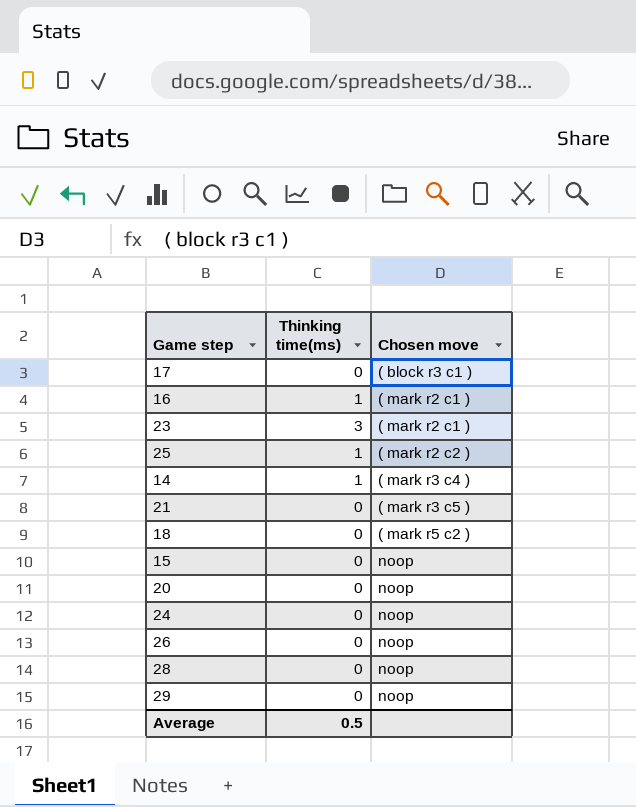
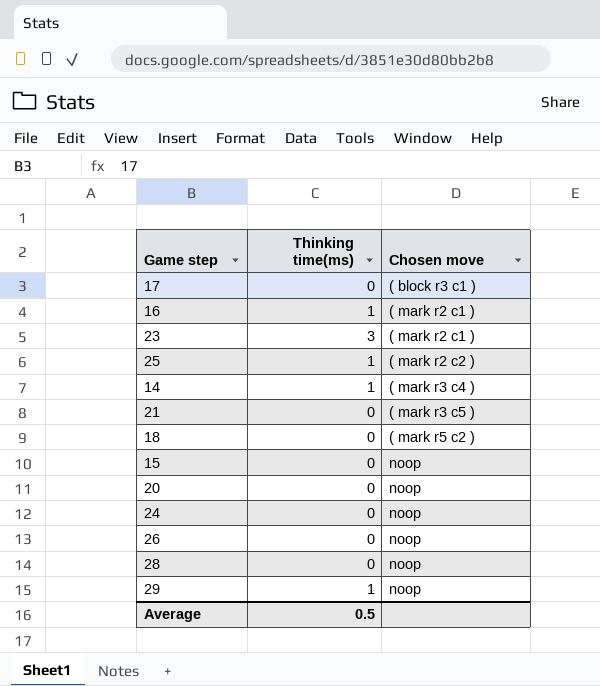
29 | Thinking time(ms): 0 -> 1

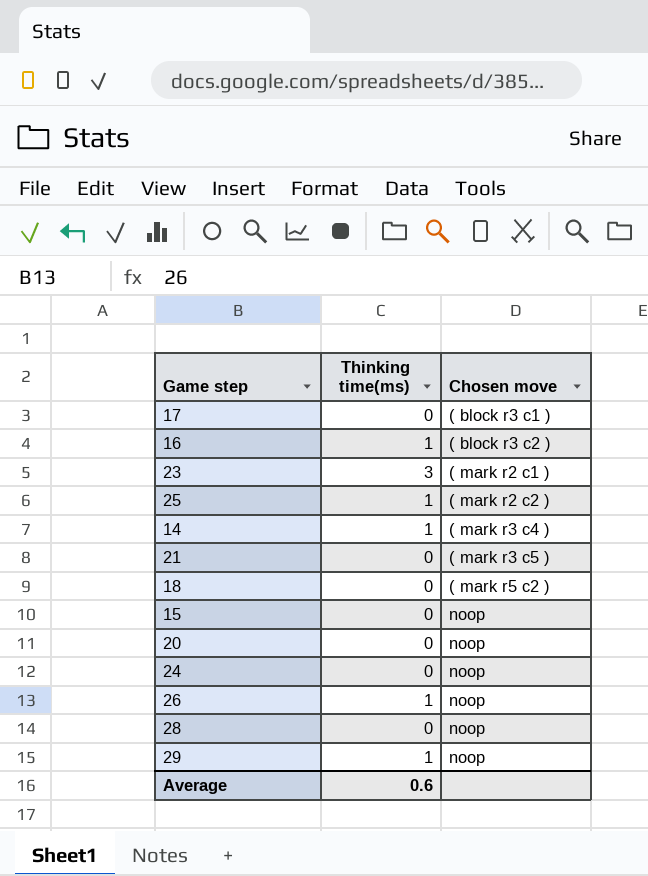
16 | Chosen move: ( mark r2 c1 ) -> ( block r3 c2 )
26 | Thinking time(ms): 0 -> 1
Average | Thinking time(ms): 0.5 -> 0.6

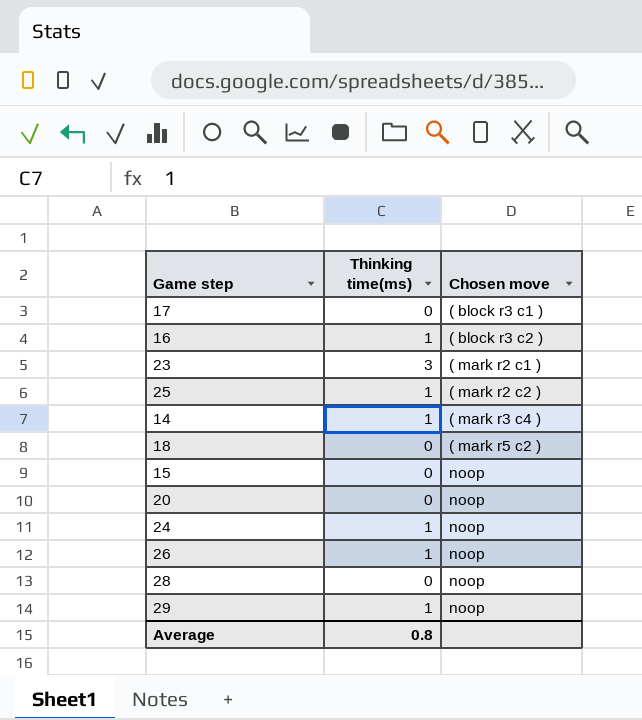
row 21: 0 | ( mark r3 c5 ) -> none
24 | Thinking time(ms): 0 -> 1
Average | Thinking time(ms): 0.6 -> 0.8

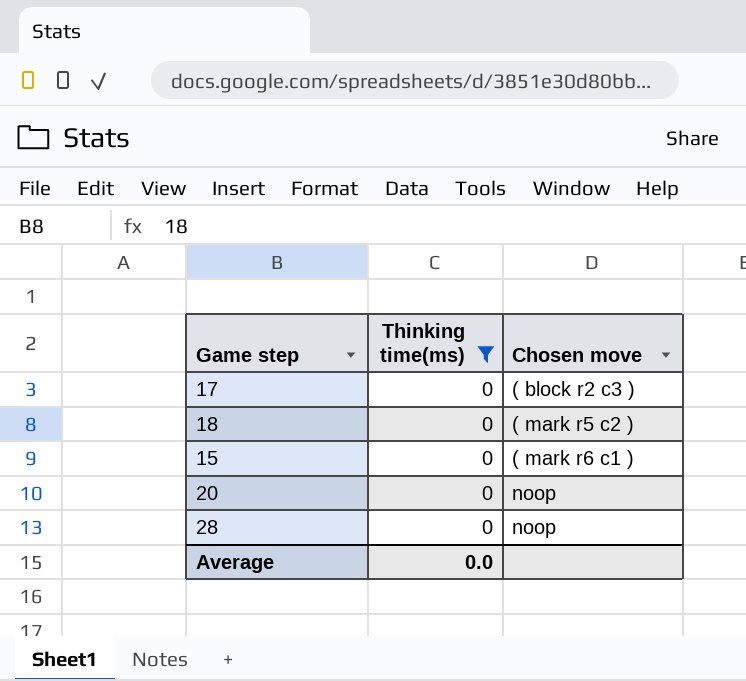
filter: none -> Thinking time(ms) = 0
17 | Chosen move: ( block r3 c1 ) -> ( block r2 c3 )
15 | Chosen move: noop -> ( mark r6 c1 )
Average | Thinking time(ms): 0.8 -> 0.0

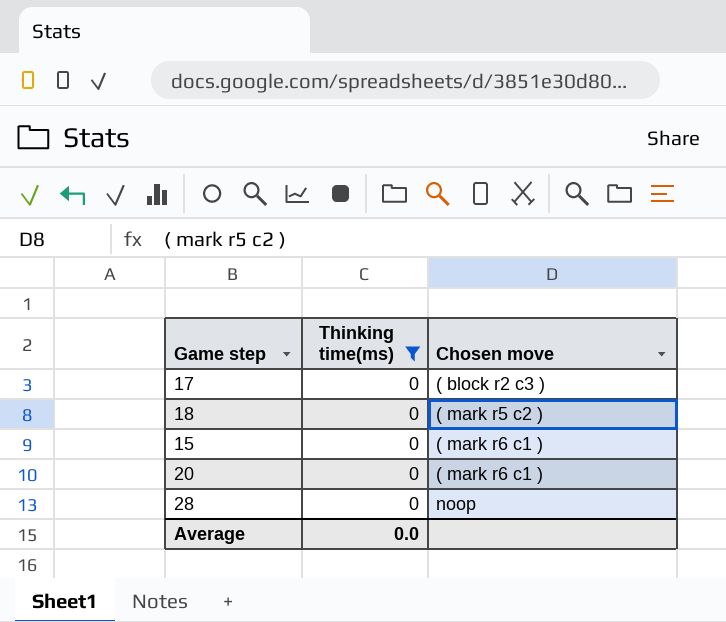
20 | Chosen move: noop -> ( mark r6 c1 )

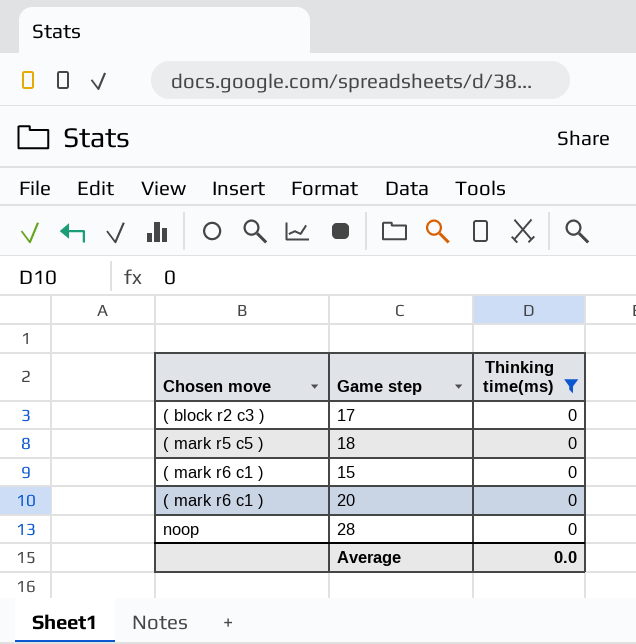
column Chosen move | position: 3 -> 1
18 | Chosen move: ( mark r5 c2 ) -> ( mark r5 c5 )

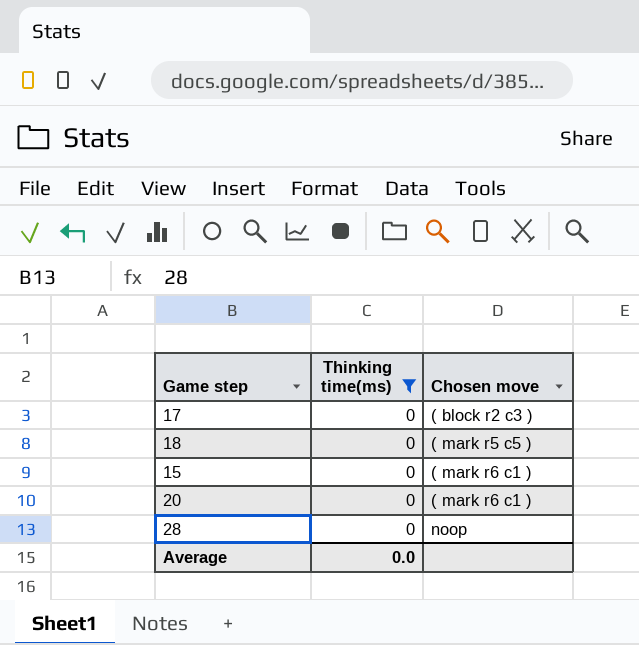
column Chosen move | position: 1 -> 3

